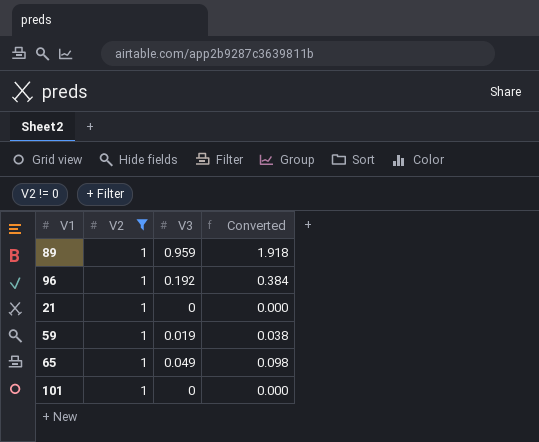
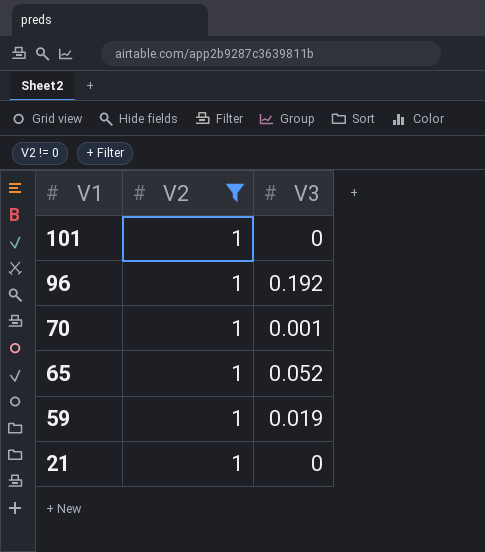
row order: none -> V1 descending
column Converted | formula: [V3] * 2 -> none
row 89: 1 | 0.959 | 1.918 -> none
row 70: none -> 1 | 0.001
65 | V3: 0.049 -> 0.052

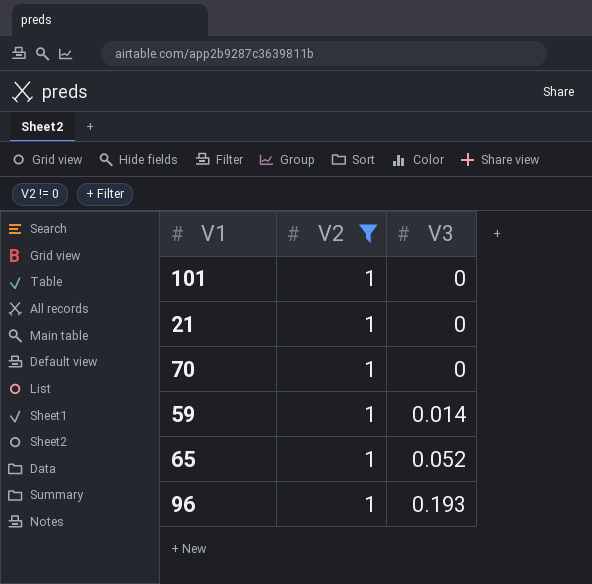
row order: V1 descending -> V3 ascending
70 | V3: 0.001 -> 0
59 | V3: 0.019 -> 0.014
96 | V3: 0.192 -> 0.193

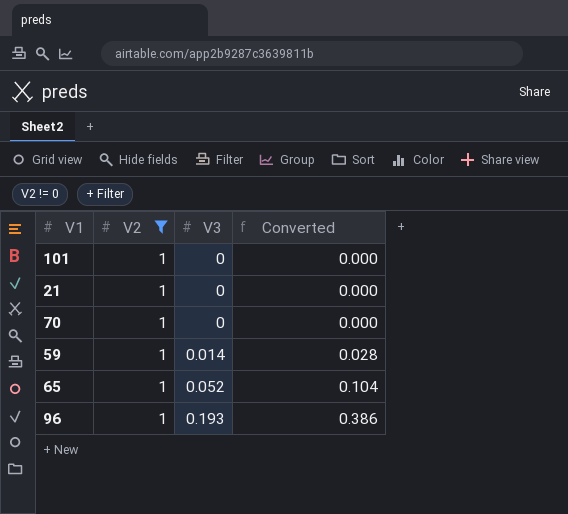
column Converted | formula: none -> [V3] * 2

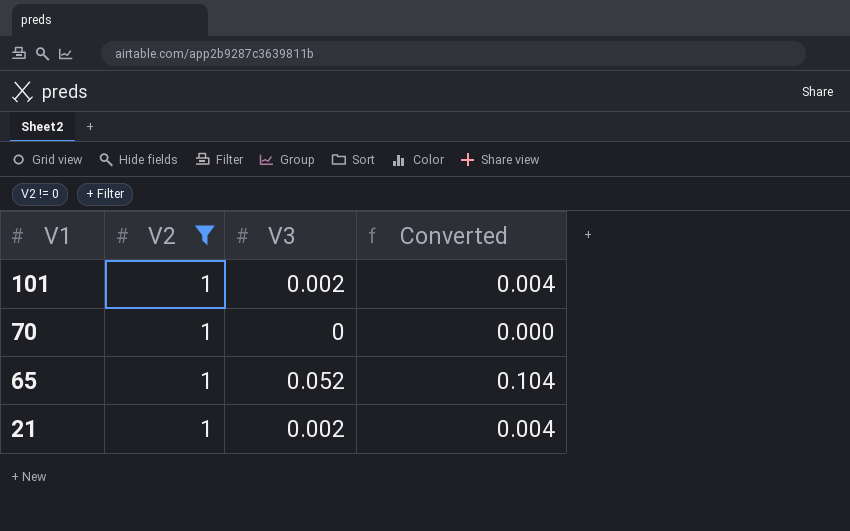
row order: V3 ascending -> V1 descending
row 59: 1 | 0.014 | 0.028 -> none
row 96: 1 | 0.193 | 0.386 -> none
101 | V3: 0 -> 0.002
101 | Converted: 0.000 -> 0.004
21 | V3: 0 -> 0.002
21 | Converted: 0.000 -> 0.004

